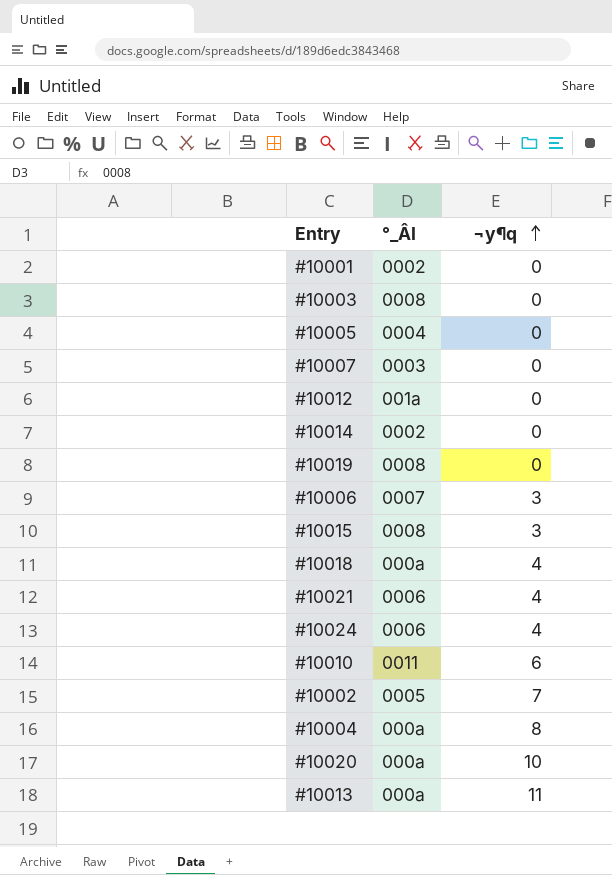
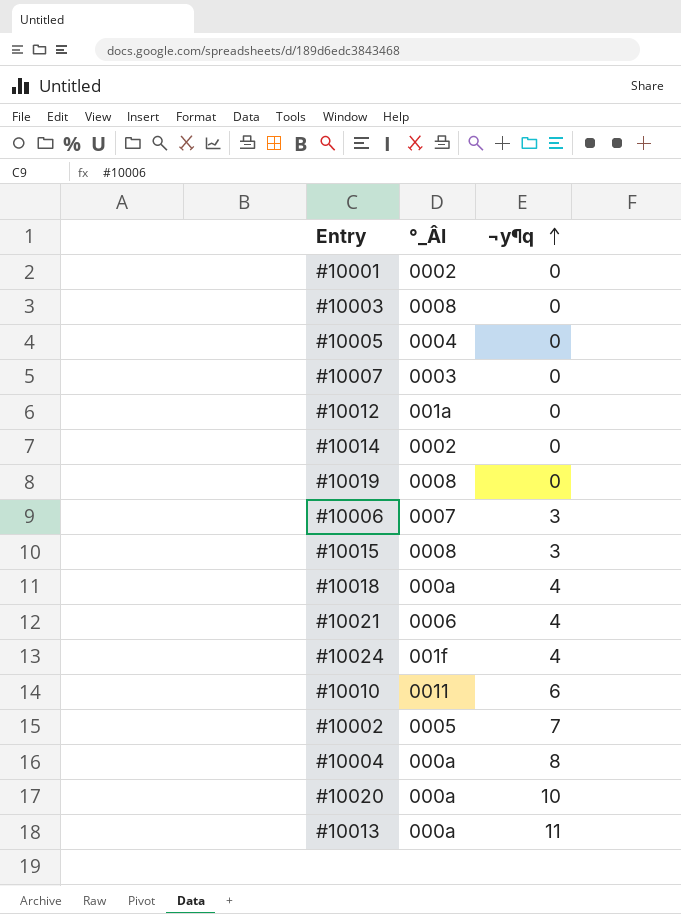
#10024 | °_ÂI: 0006 -> 001f

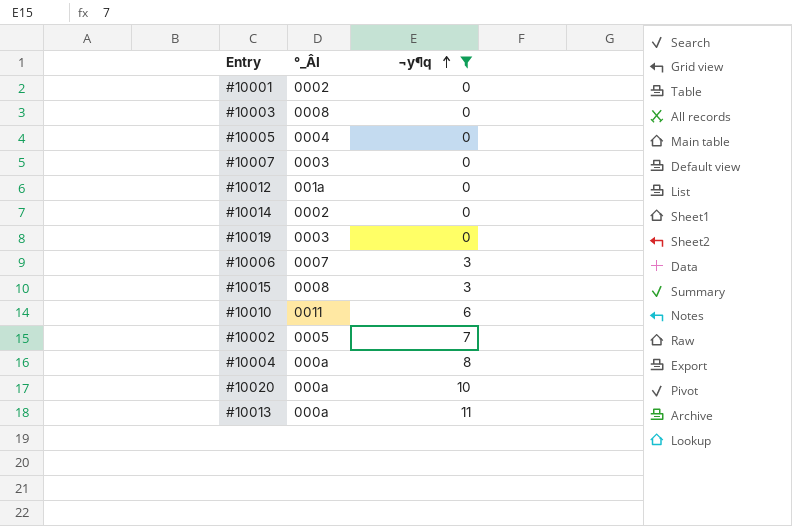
filter: none -> ¬y¶q != 4
#10019 | °_ÂI: 0008 -> 0003

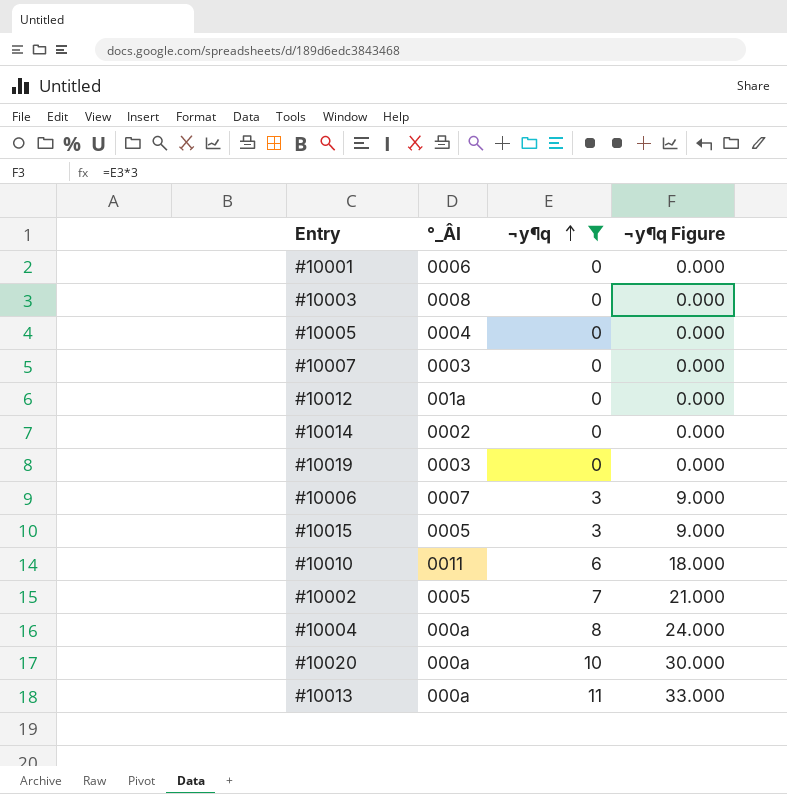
column ¬y¶q Figure | formula: none -> [¬y¶q] * 3
#10001 | °_ÂI: 0002 -> 0006
#10015 | °_ÂI: 0008 -> 0005

